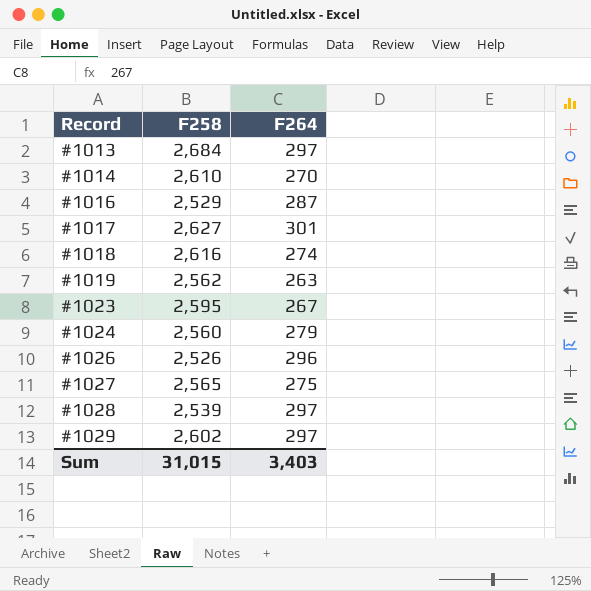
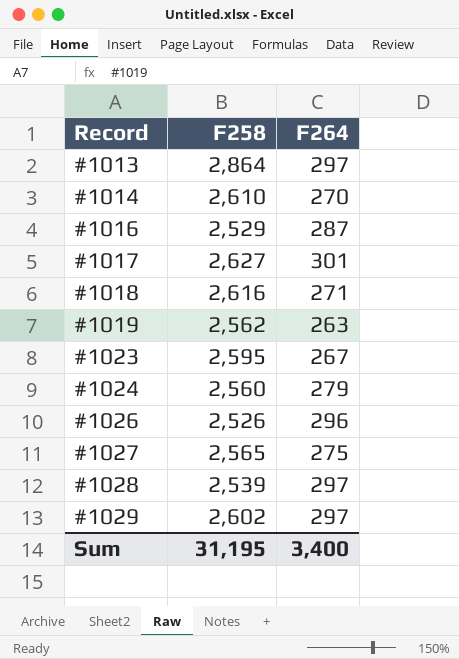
#1013 | F258: 2,684 -> 2,864
#1018 | F264: 274 -> 271
Sum | F258: 31,015 -> 31,195
Sum | F264: 3,403 -> 3,400

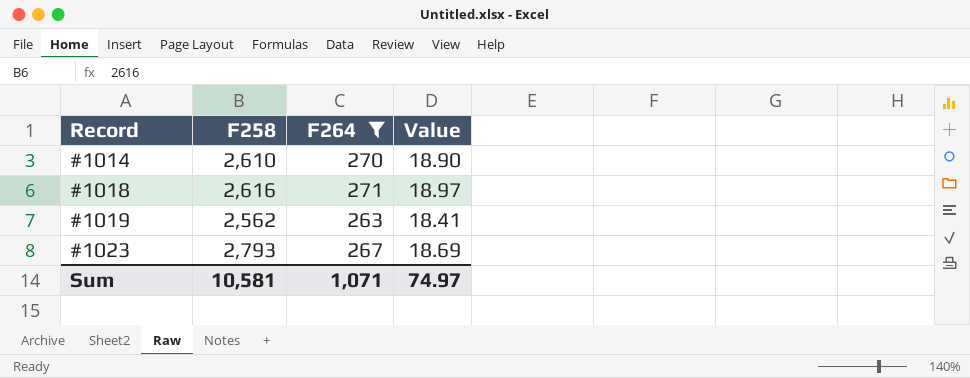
filter: none -> F264 <= 271
column Value | formula: none -> [F264] * 0.07
#1023 | F258: 2,595 -> 2,793
Sum | F258: 31,195 -> 10,581
Sum | F264: 3,400 -> 1,071

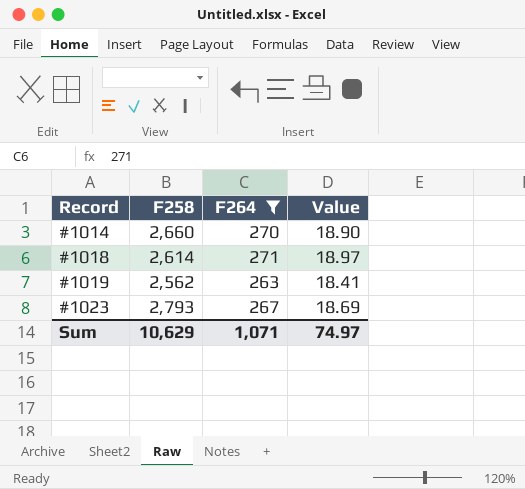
#1014 | F258: 2,610 -> 2,660
#1018 | F258: 2,616 -> 2,614
Sum | F258: 10,581 -> 10,629

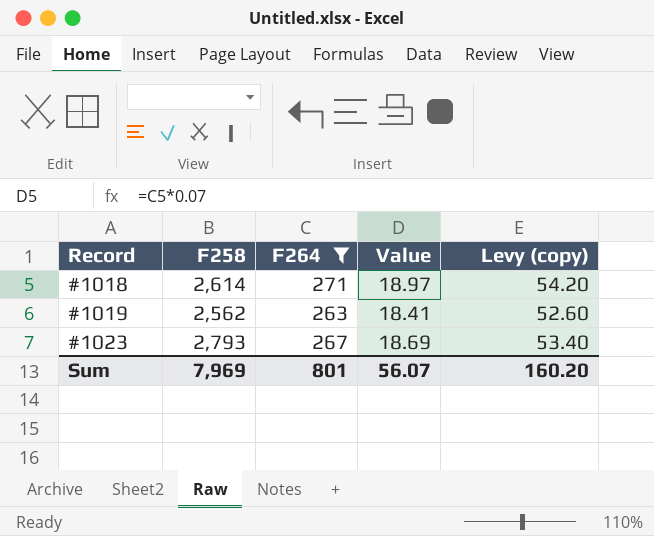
column Levy (copy) | formula: none -> [F264] * 0.2
row #1014: 2,660 | 270 | 18.90 -> none
Sum | F258: 10,629 -> 7,969
Sum | F264: 1,071 -> 801
Sum | Value: 74.97 -> 56.07

